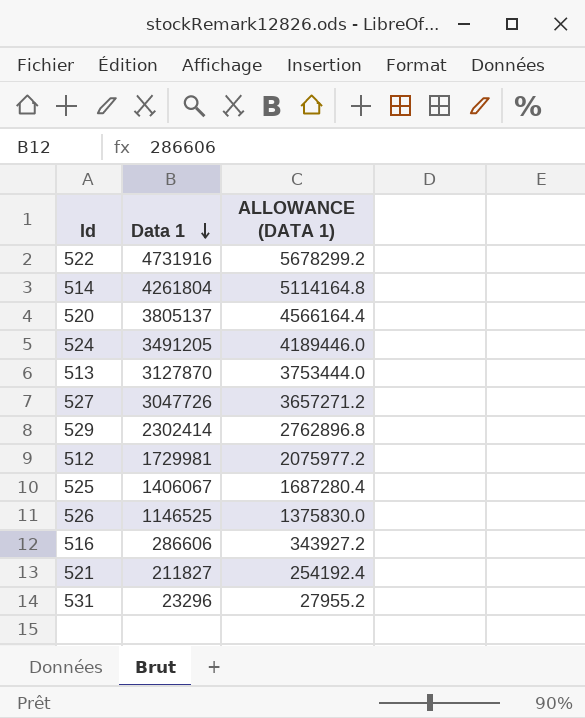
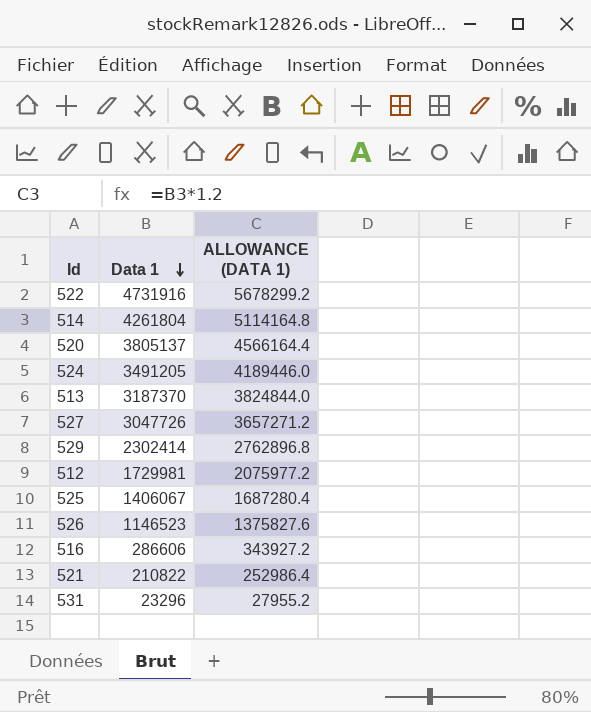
513 | Data 1: 3127870 -> 3187370
513 | ALLOWANCE (DATA 1): 3753444.0 -> 3824844.0
526 | Data 1: 1146525 -> 1146523
526 | ALLOWANCE (DATA 1): 1375830.0 -> 1375827.6
521 | Data 1: 211827 -> 210822
521 | ALLOWANCE (DATA 1): 254192.4 -> 252986.4

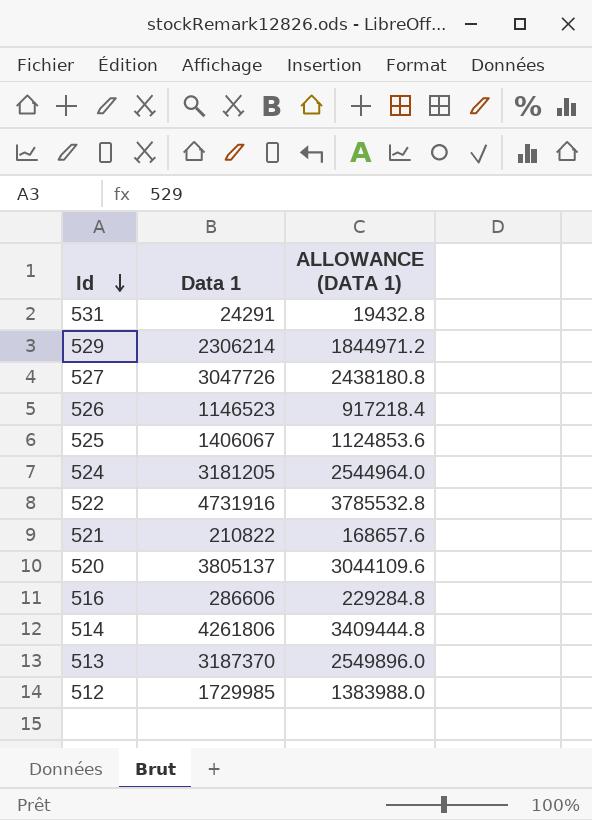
row order: Data 1 descending -> Id descending
column ALLOWANCE (DATA 1) | formula: [Data 1] * 1.2 -> [Data 1] * 0.8
531 | Data 1: 23296 -> 24291
529 | Data 1: 2302414 -> 2306214
524 | Data 1: 3491205 -> 3181205
514 | Data 1: 4261804 -> 4261806
512 | Data 1: 1729981 -> 1729985

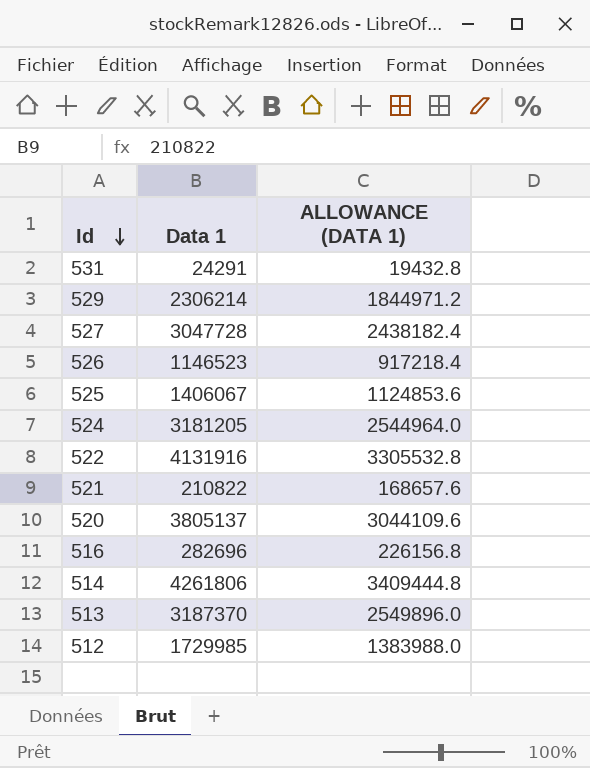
527 | Data 1: 3047726 -> 3047728
527 | ALLOWANCE (DATA 1): 2438180.8 -> 2438182.4
522 | Data 1: 4731916 -> 4131916
522 | ALLOWANCE (DATA 1): 3785532.8 -> 3305532.8
516 | Data 1: 286606 -> 282696
516 | ALLOWANCE (DATA 1): 229284.8 -> 226156.8

